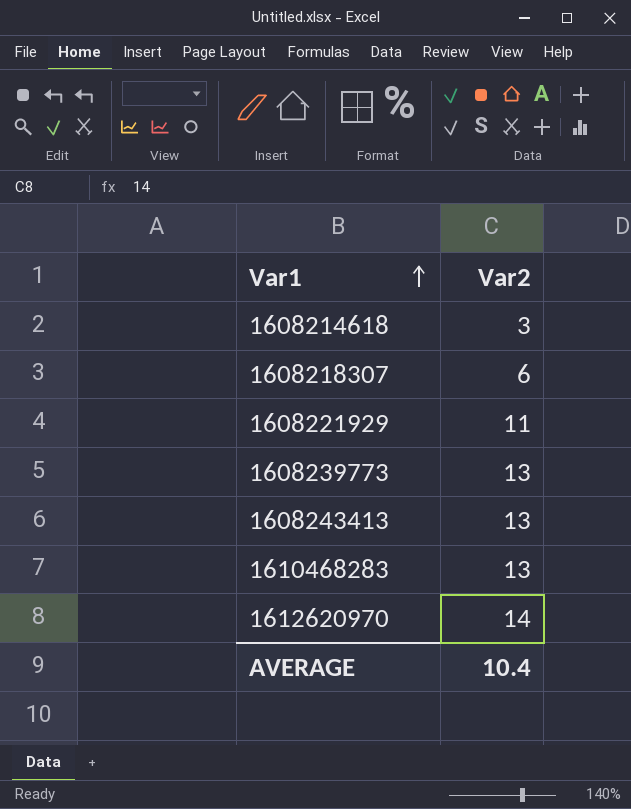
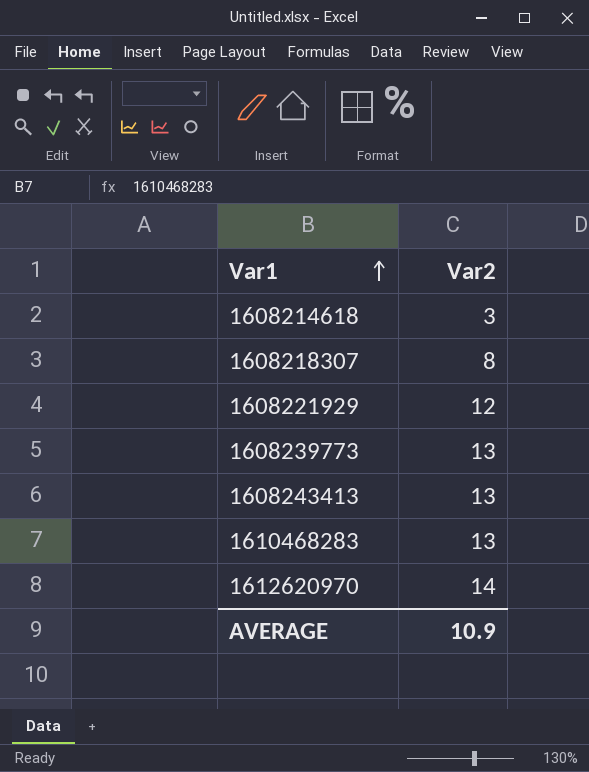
1608218307 | Var2: 6 -> 8
1608221929 | Var2: 11 -> 12
AVERAGE | Var2: 10.4 -> 10.9

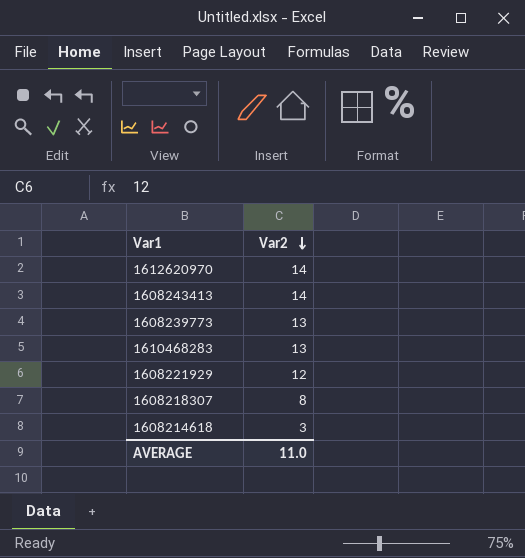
row order: Var1 ascending -> Var2 descending
1608243413 | Var2: 13 -> 14
AVERAGE | Var2: 10.9 -> 11.0

